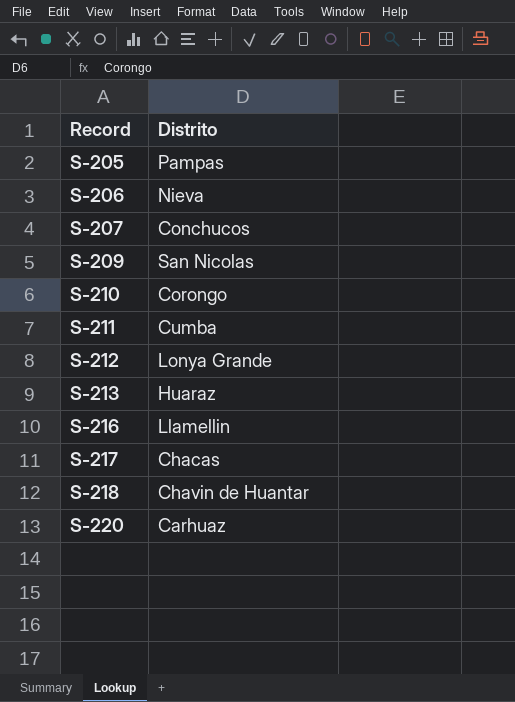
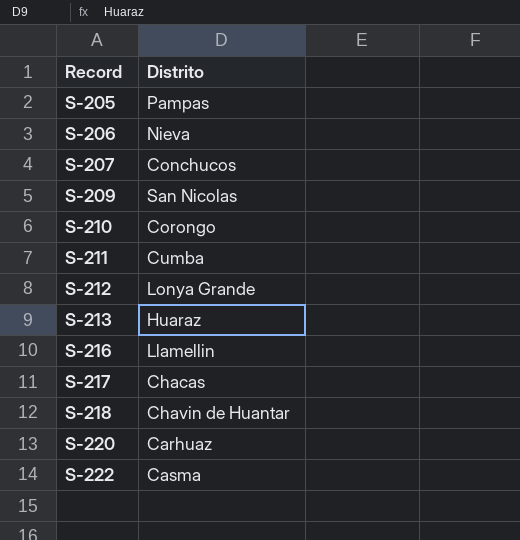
row S-222: none -> Casma

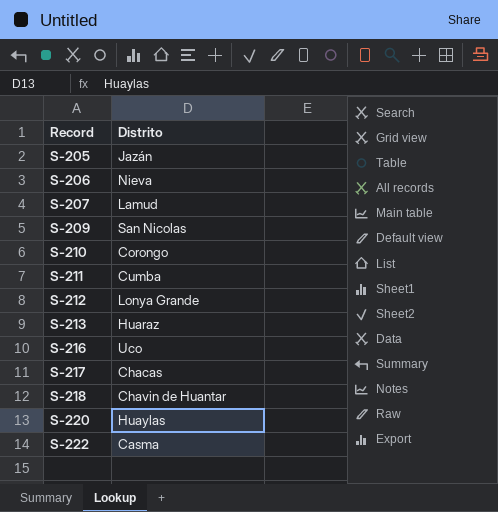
S-205 | Distrito: Pampas -> Jazán
S-207 | Distrito: Conchucos -> Lamud
S-216 | Distrito: Llamellin -> Uco
S-220 | Distrito: Carhuaz -> Huaylas

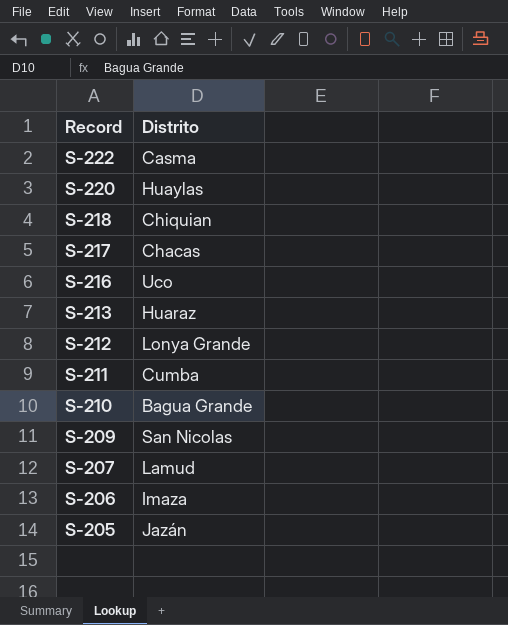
row order: Record ascending -> Record descending
S-218 | Distrito: Chavin de Huantar -> Chiquian
S-210 | Distrito: Corongo -> Bagua Grande
S-206 | Distrito: Nieva -> Imaza

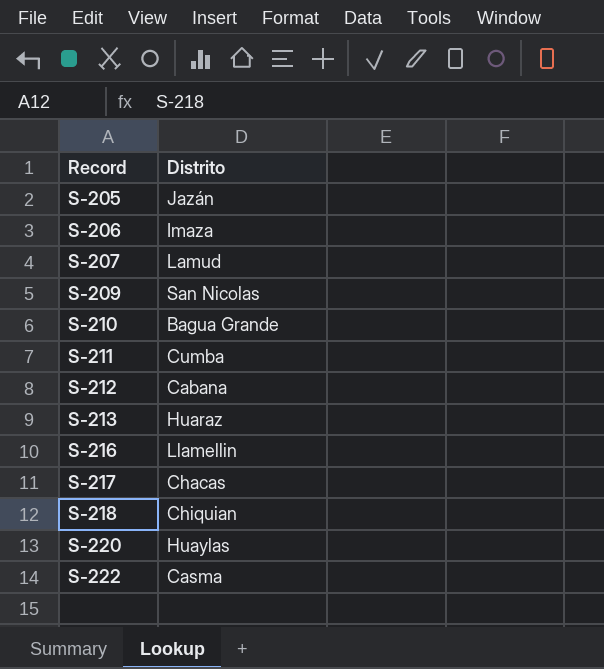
row order: Record descending -> Record ascending
S-212 | Distrito: Lonya Grande -> Cabana
S-216 | Distrito: Uco -> Llamellin

